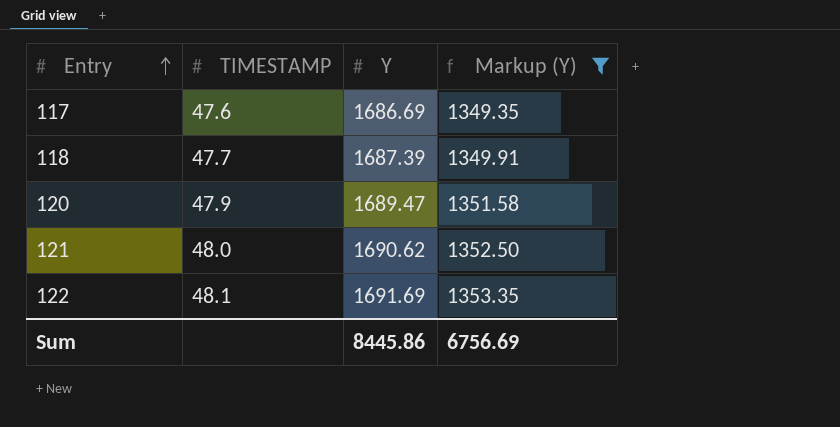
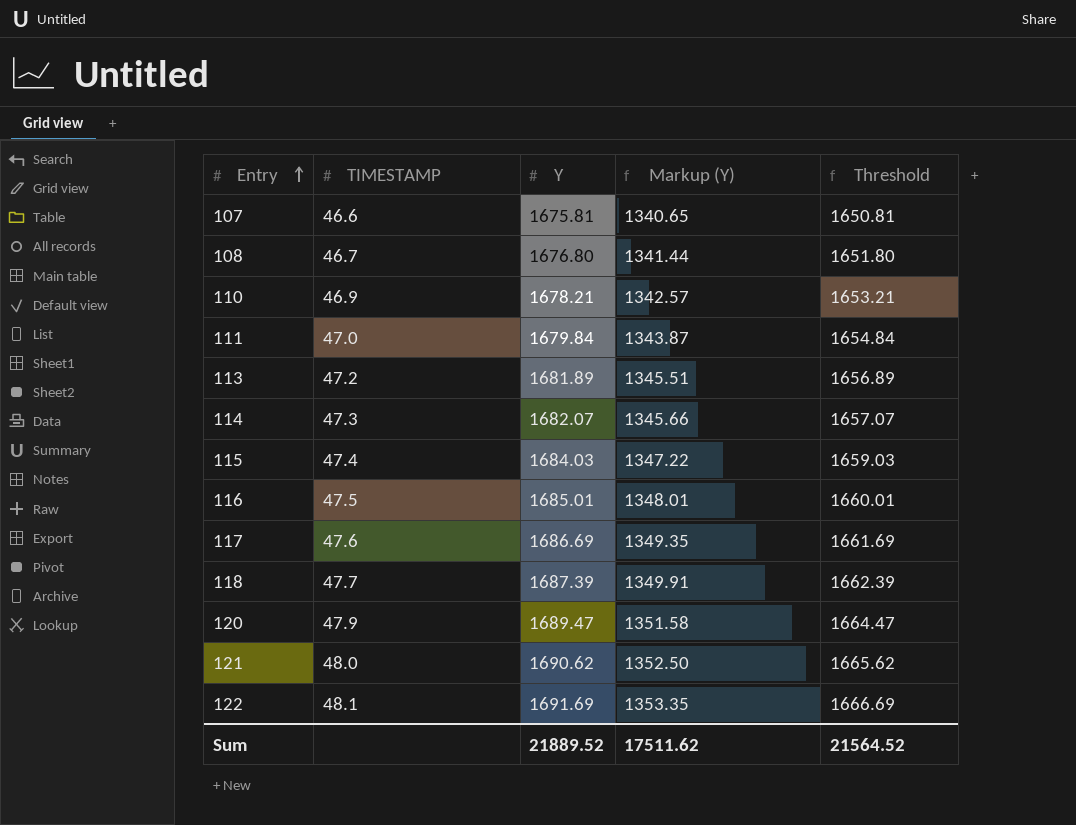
filter: Markup (Y) >= 1349.35 -> none
column Threshold | formula: none -> [Y] - 25
Sum | Y: 8445.86 -> 21889.52
Sum | Markup (Y): 6756.69 -> 17511.62

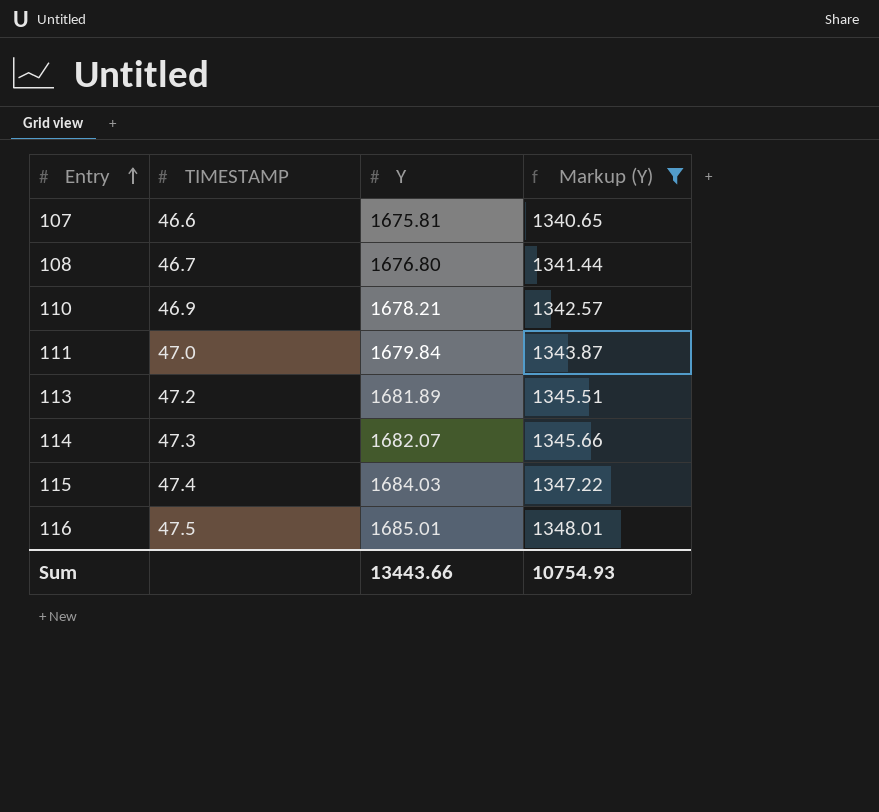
filter: none -> Markup (Y) <= 1348.01
column Threshold | formula: [Y] - 25 -> none
Sum | Y: 21889.52 -> 13443.66
Sum | Markup (Y): 17511.62 -> 10754.93

